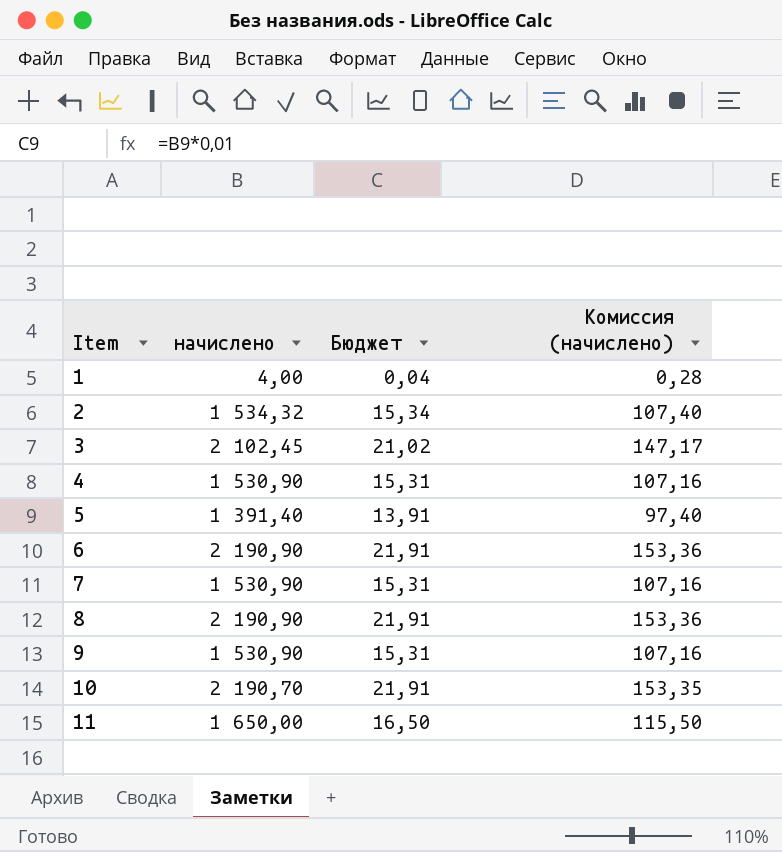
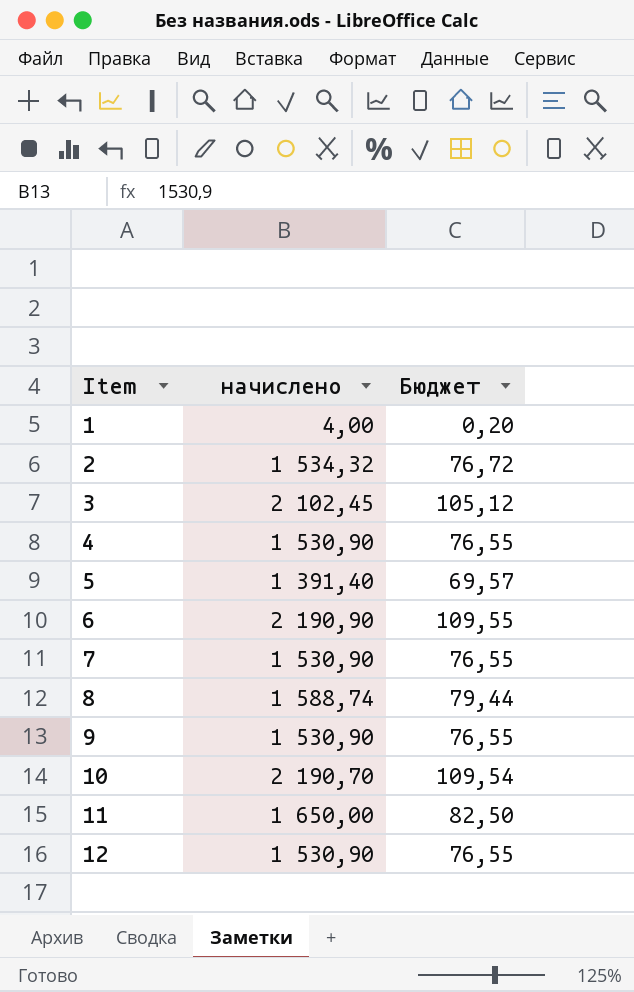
column Комиссия (начислено) | formula: [начислено] * 0,07 -> none
column Бюджет | formula: [начислено] * 0,01 -> [начислено] * 0,05
8 | начислено: 2 190,90 -> 1 588,74
row 12: none -> 1 530,90 | 76,55

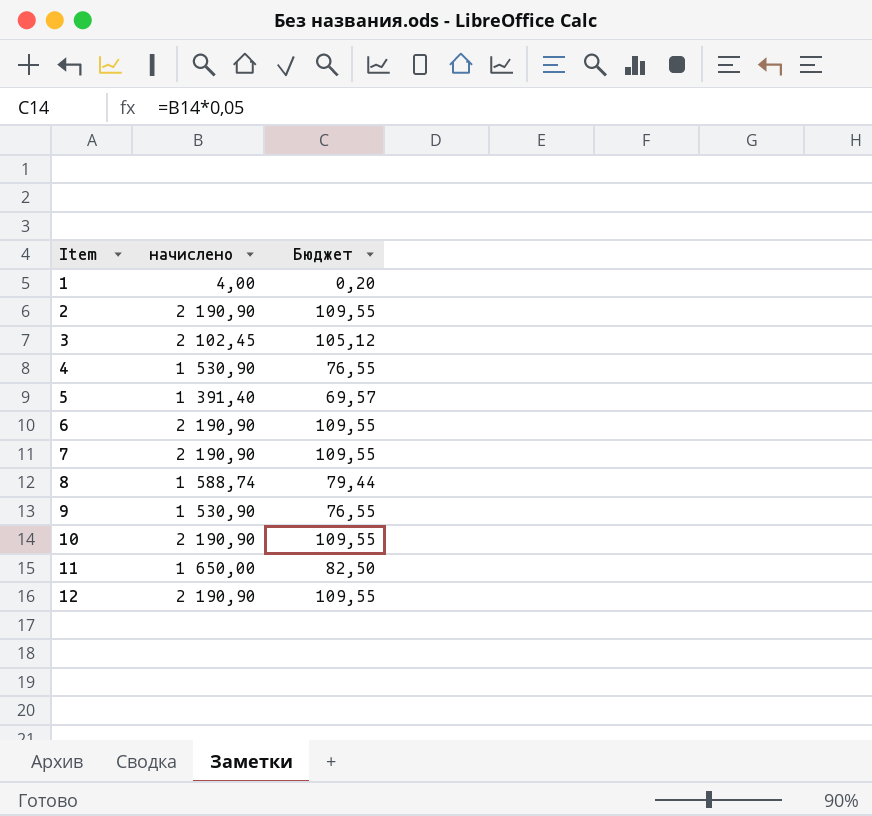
2 | начислено: 1 534,32 -> 2 190,90
2 | Бюджет: 76,72 -> 109,55
7 | начислено: 1 530,90 -> 2 190,90
7 | Бюджет: 76,55 -> 109,55
10 | начислено: 2 190,70 -> 2 190,90
10 | Бюджет: 109,54 -> 109,55
12 | начислено: 1 530,90 -> 2 190,90
12 | Бюджет: 76,55 -> 109,55

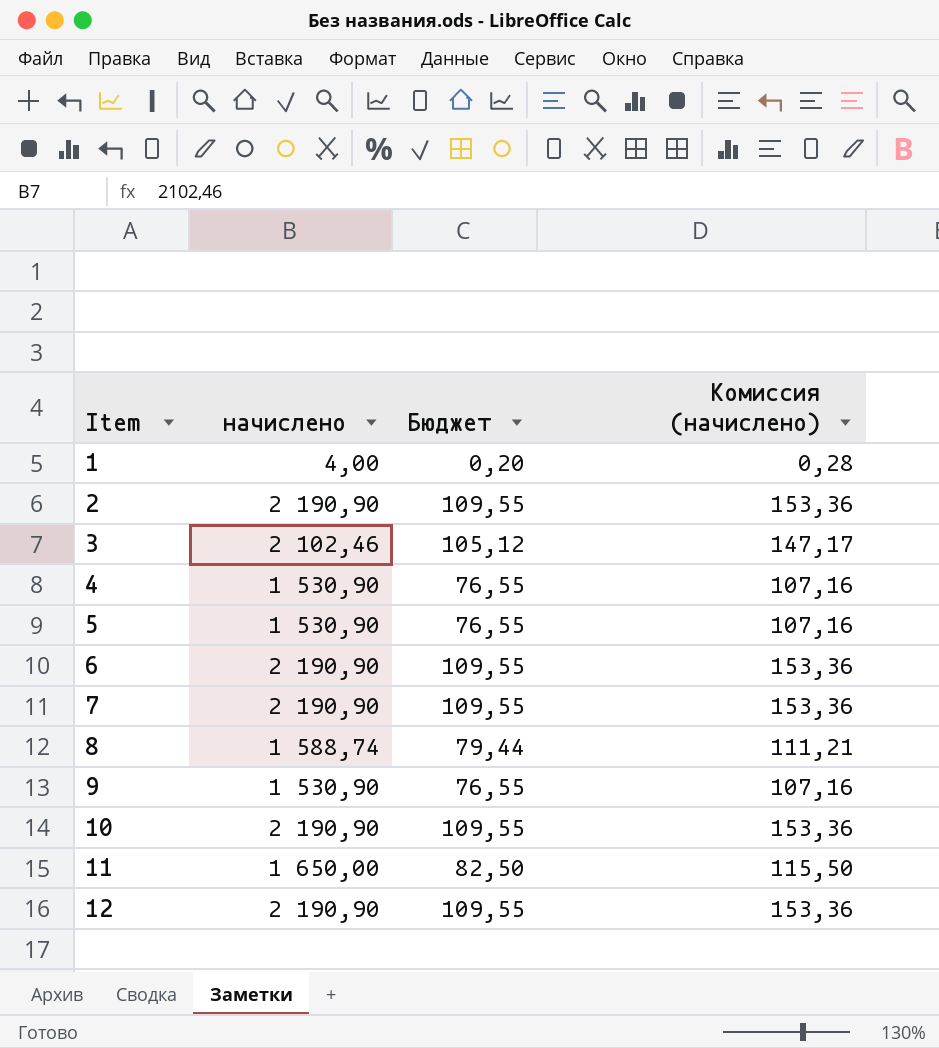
column Комиссия (начислено) | formula: none -> [начислено] * 0,07
3 | начислено: 2 102,45 -> 2 102,46
5 | начислено: 1 391,40 -> 1 530,90
5 | Бюджет: 69,57 -> 76,55

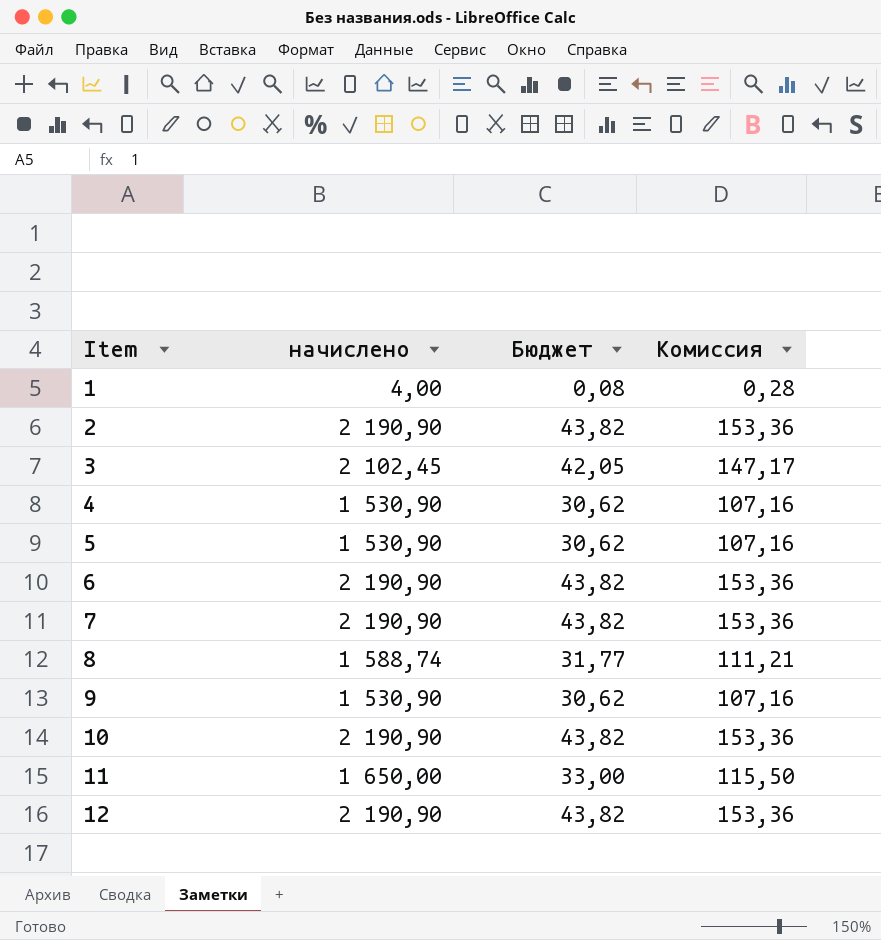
column Бюджет | formula: [начислено] * 0,05 -> [начислено] * 0,02
column name: Комиссия (начислено) -> Комиссия
3 | начислено: 2 102,46 -> 2 102,45

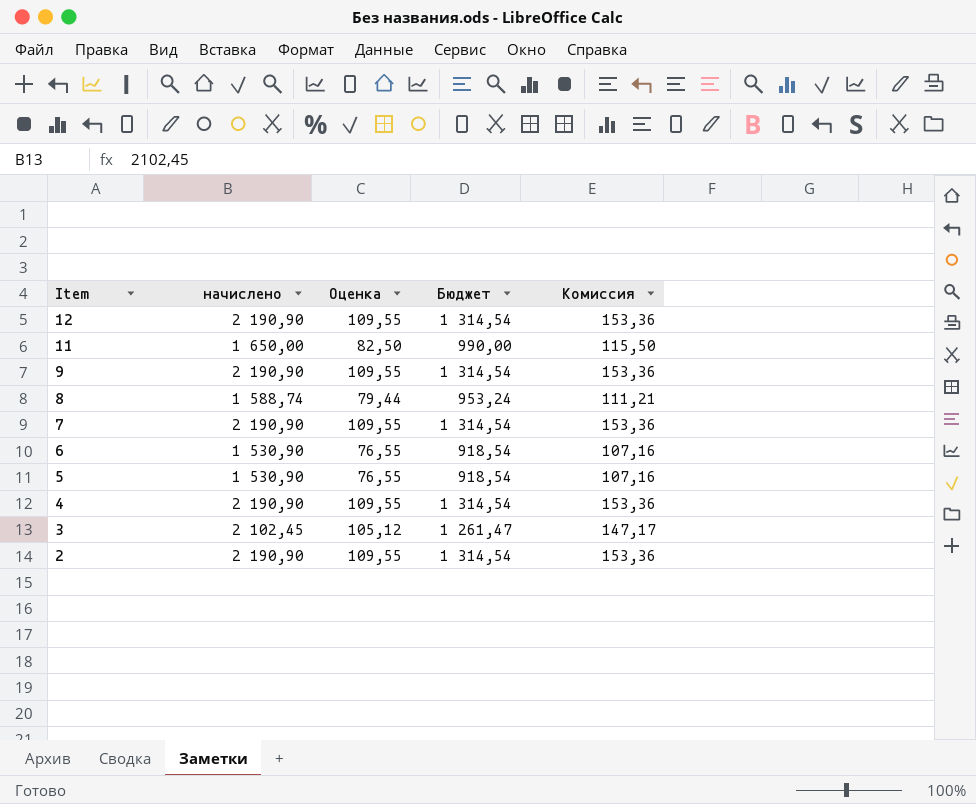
row order: Item ascending -> Item descending
column Оценка | formula: none -> [начислено] * 0,05
column Бюджет | formula: [начислено] * 0,02 -> [начислено] * 0,6
row 1: 4,00 | 0,08 | 0,28 -> none
row 10: 2 190,90 | 43,82 | 153,36 -> none
9 | начислено: 1 530,90 -> 2 190,90
9 | Комиссия: 107,16 -> 153,36
6 | начислено: 2 190,90 -> 1 530,90
6 | Комиссия: 153,36 -> 107,16
4 | начислено: 1 530,90 -> 2 190,90
4 | Комиссия: 107,16 -> 153,36

